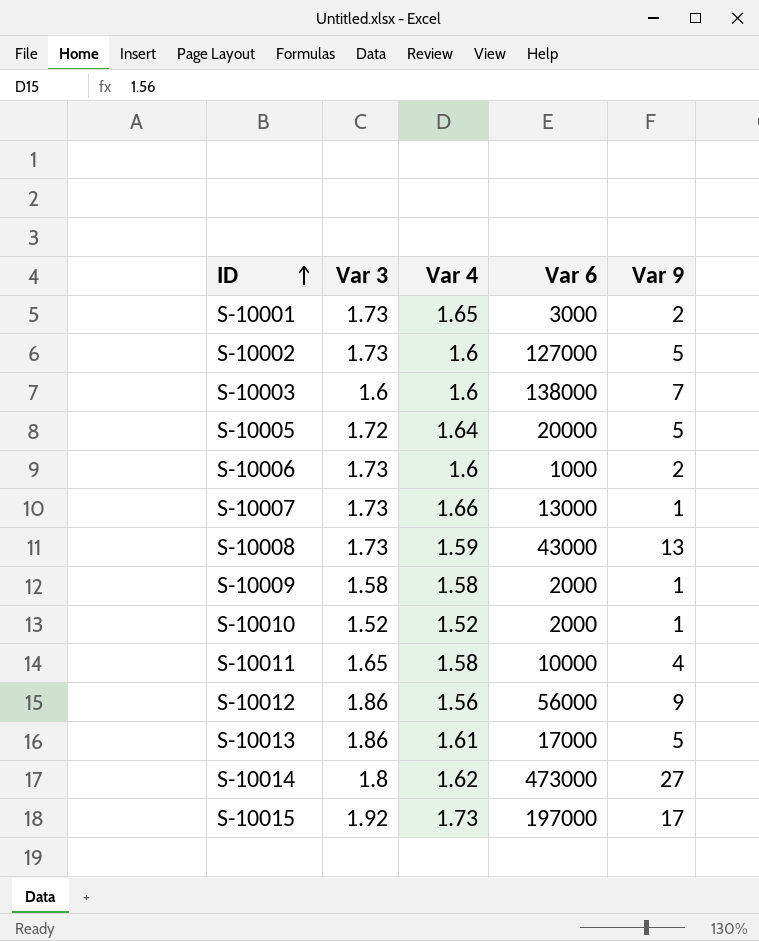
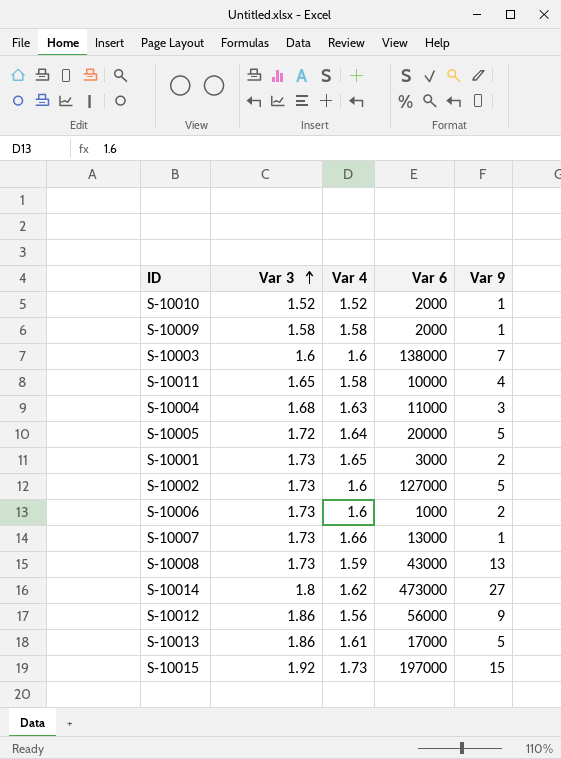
row order: ID ascending -> Var 3 ascending
row S-10004: none -> 1.68 | 1.63 | 11000 | 3
S-10015 | Var 9: 17 -> 15

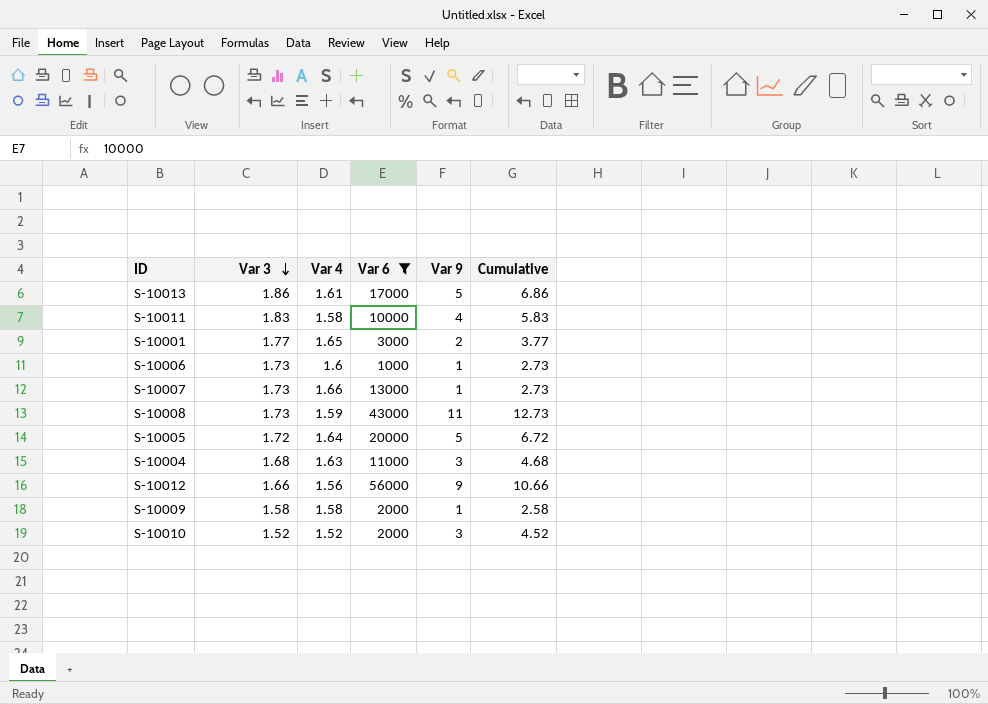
filter: none -> Var 6 <= 56000
row order: Var 3 ascending -> Var 3 descending
column Cumulative | formula: none -> [Var 3] + [Var 9]
S-10011 | Var 3: 1.65 -> 1.83
S-10001 | Var 3: 1.73 -> 1.77
S-10006 | Var 9: 2 -> 1
S-10008 | Var 9: 13 -> 11
S-10012 | Var 3: 1.86 -> 1.66
S-10010 | Var 9: 1 -> 3

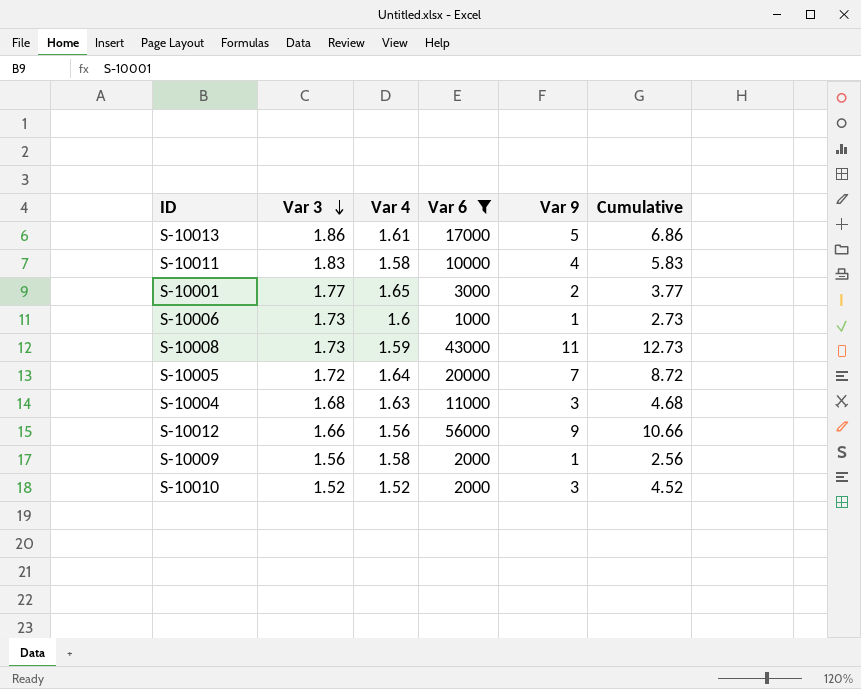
row S-10007: 1.73 | 1.66 | 13000 | 1 | 2.73 -> none
S-10005 | Var 9: 5 -> 7
S-10005 | Cumulative: 6.72 -> 8.72
S-10009 | Var 3: 1.58 -> 1.56
S-10009 | Cumulative: 2.58 -> 2.56

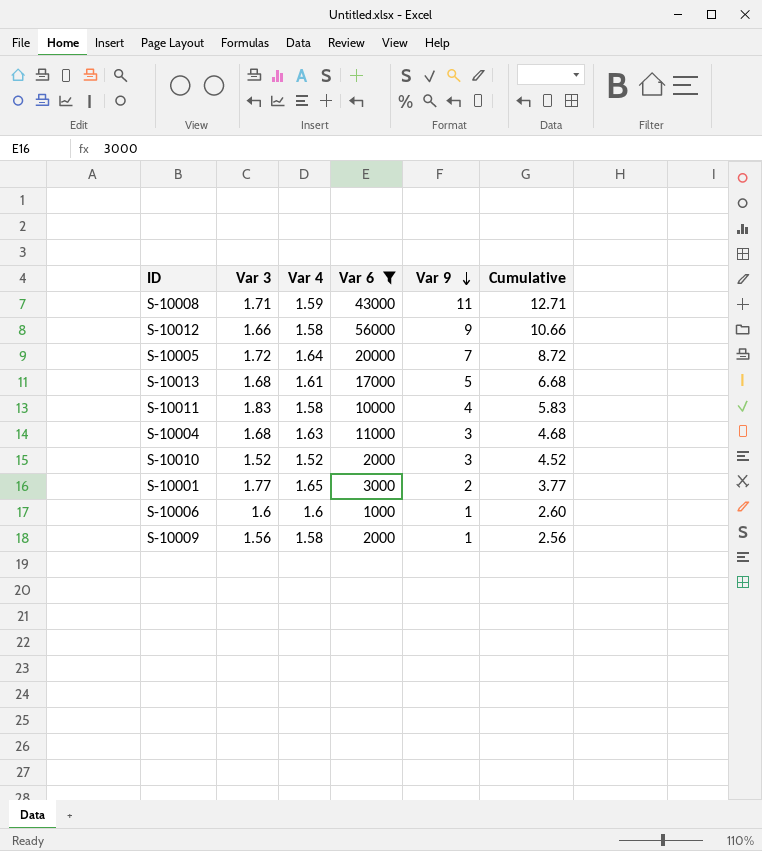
row order: Var 3 descending -> Var 9 descending
S-10008 | Var 3: 1.73 -> 1.71
S-10008 | Cumulative: 12.73 -> 12.71
S-10012 | Var 4: 1.56 -> 1.58
S-10013 | Var 3: 1.86 -> 1.68
S-10013 | Cumulative: 6.86 -> 6.68
S-10006 | Var 3: 1.73 -> 1.6
S-10006 | Cumulative: 2.73 -> 2.60

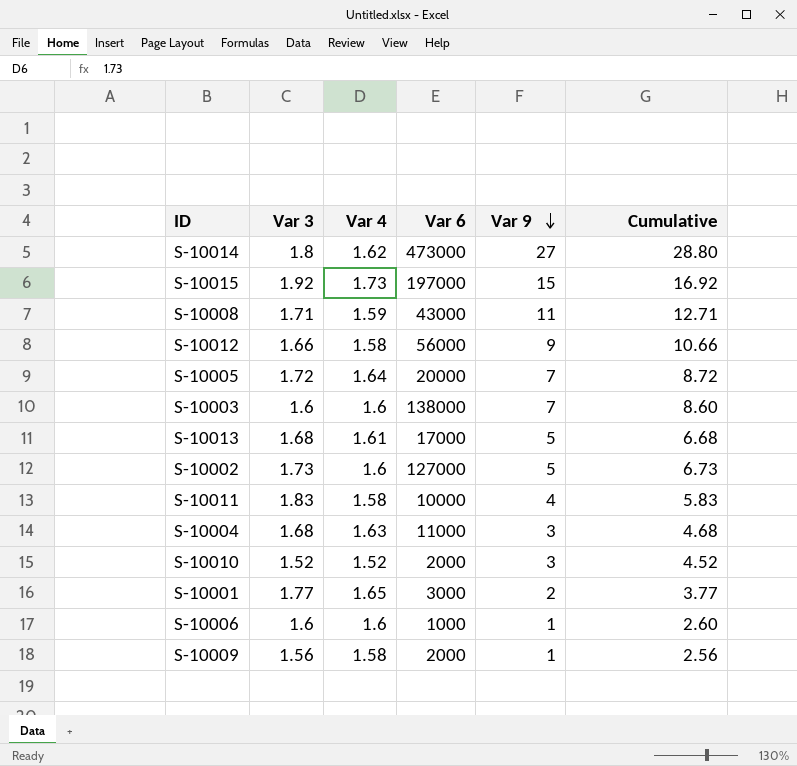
filter: Var 6 <= 56000 -> none

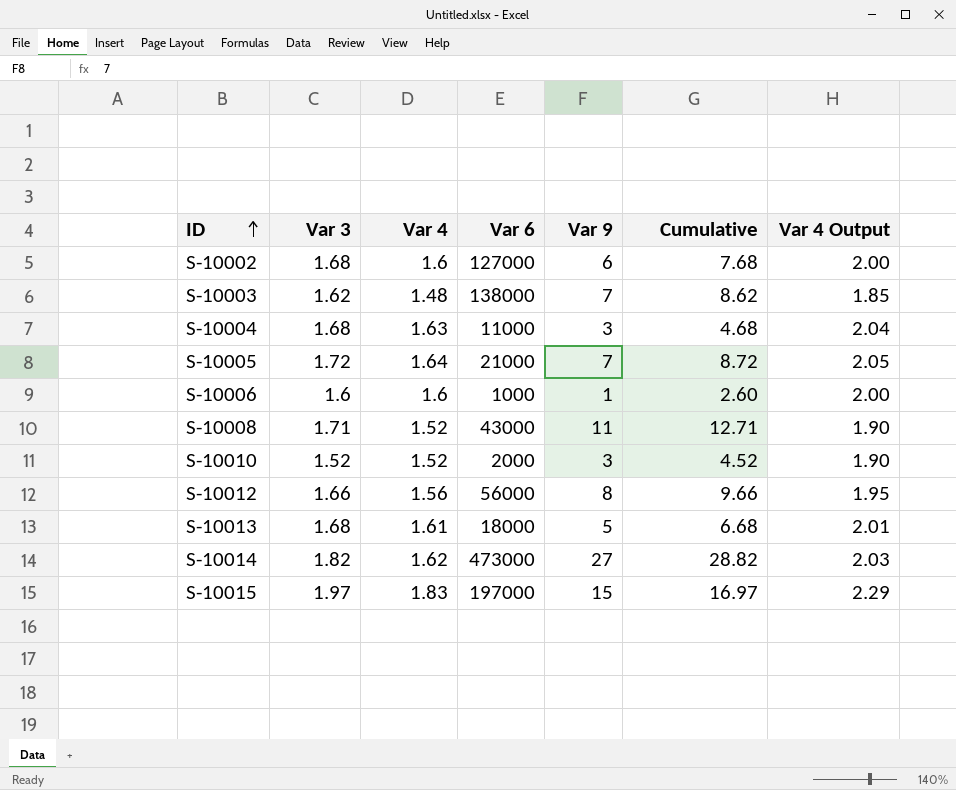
row order: Var 9 descending -> ID ascending
column Var 4 Output | formula: none -> [Var 4] * 1.25
row S-10011: 1.83 | 1.58 | 10000 | 4 | 5.83 -> none
row S-10001: 1.77 | 1.65 | 3000 | 2 | 3.77 -> none
row S-10009: 1.56 | 1.58 | 2000 | 1 | 2.56 -> none
S-10002 | Var 3: 1.73 -> 1.68
S-10002 | Var 9: 5 -> 6
S-10002 | Cumulative: 6.73 -> 7.68
S-10003 | Var 3: 1.6 -> 1.62
S-10003 | Var 4: 1.6 -> 1.48
S-10003 | Cumulative: 8.60 -> 8.62
S-10005 | Var 6: 20000 -> 21000
S-10008 | Var 4: 1.59 -> 1.52
S-10012 | Var 4: 1.58 -> 1.56
S-10012 | Var 9: 9 -> 8
S-10012 | Cumulative: 10.66 -> 9.66
S-10013 | Var 6: 17000 -> 18000
S-10014 | Var 3: 1.8 -> 1.82
S-10014 | Cumulative: 28.80 -> 28.82
S-10015 | Var 3: 1.92 -> 1.97
S-10015 | Var 4: 1.73 -> 1.83
S-10015 | Cumulative: 16.92 -> 16.97

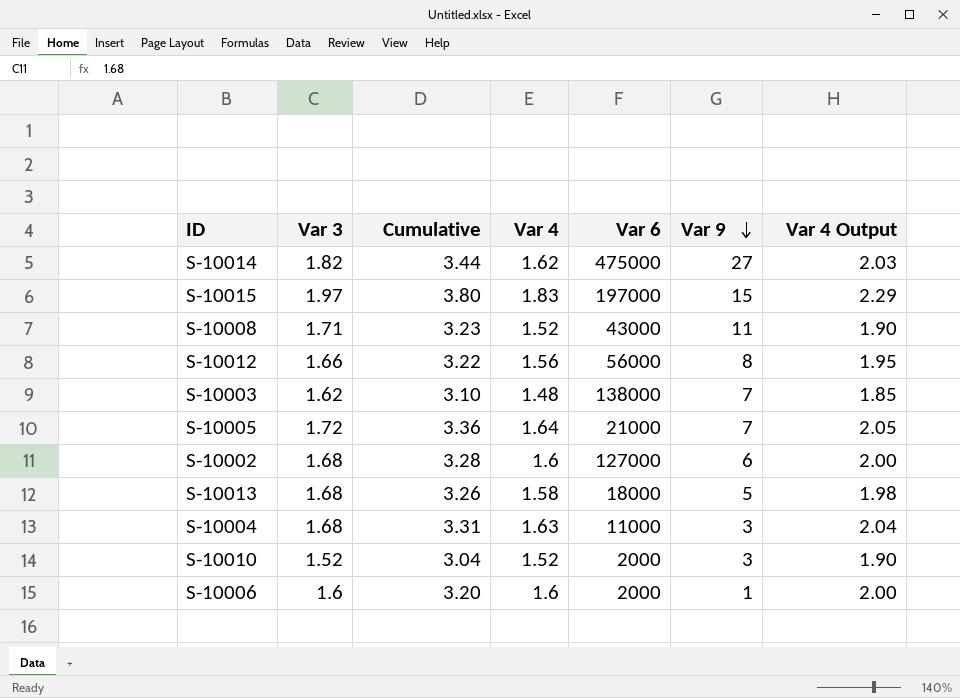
row order: ID ascending -> Var 9 descending
column Cumulative | formula: [Var 3] + [Var 9] -> [Var 3] + [Var 4]
column Cumulative | position: 6 -> 3
S-10014 | Var 6: 473000 -> 475000
S-10013 | Var 4: 1.61 -> 1.58
S-10013 | Var 4 Output: 2.01 -> 1.98
S-10006 | Var 6: 1000 -> 2000

